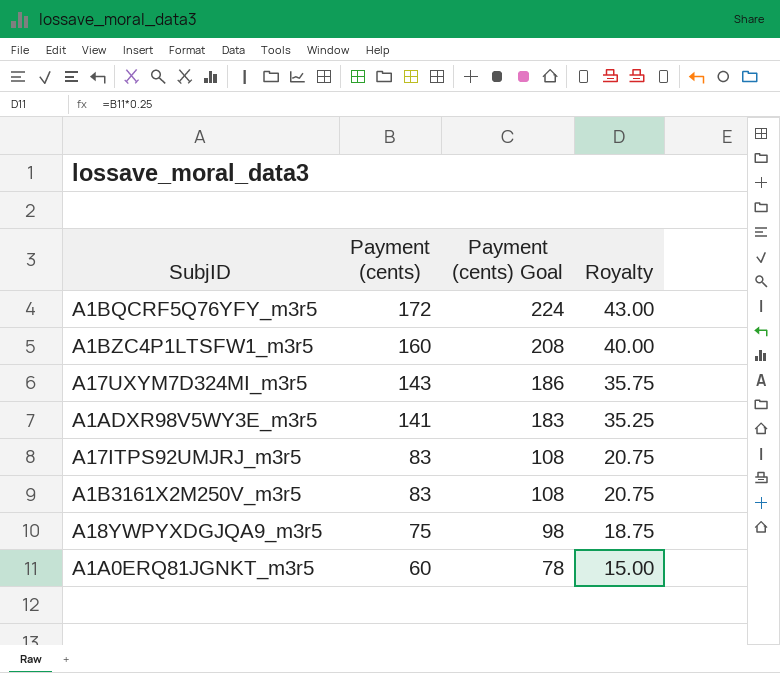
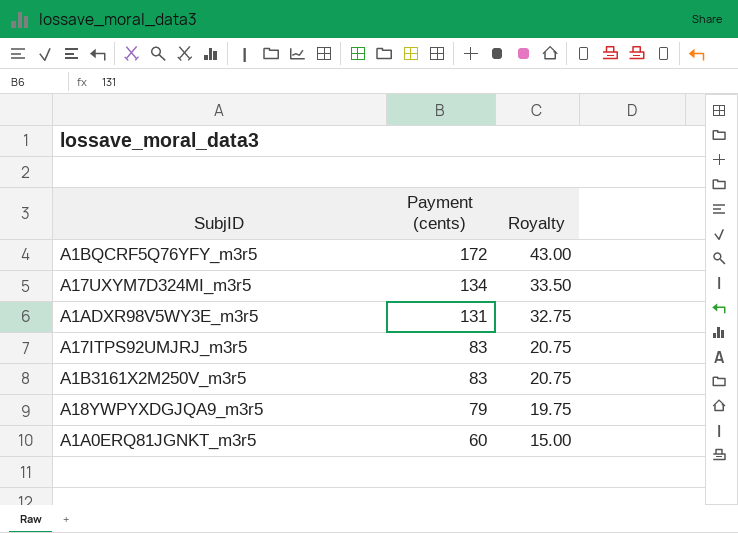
column Payment (cents) Goal | formula: [Payment (cents)] * 1.3 -> none
row A1BZC4P1LTSFW1_m3r5: 160 | 208 | 40.00 -> none
A17UXYM7D324MI_m3r5 | Payment (cents): 143 -> 134
A17UXYM7D324MI_m3r5 | Royalty: 35.75 -> 33.50
A1ADXR98V5WY3E_m3r5 | Payment (cents): 141 -> 131
A1ADXR98V5WY3E_m3r5 | Royalty: 35.25 -> 32.75
A18YWPYXDGJQA9_m3r5 | Payment (cents): 75 -> 79
A18YWPYXDGJQA9_m3r5 | Royalty: 18.75 -> 19.75

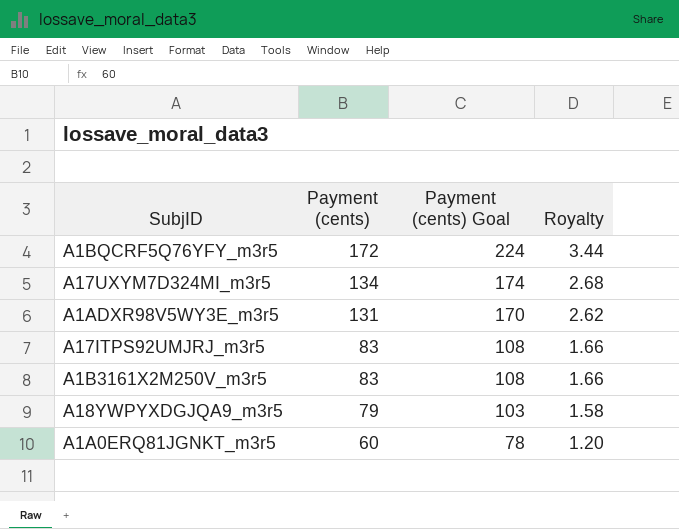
column Payment (cents) Goal | formula: none -> [Payment (cents)] * 1.3
column Royalty | formula: [Payment (cents)] * 0.25 -> [Payment (cents)] * 0.02

